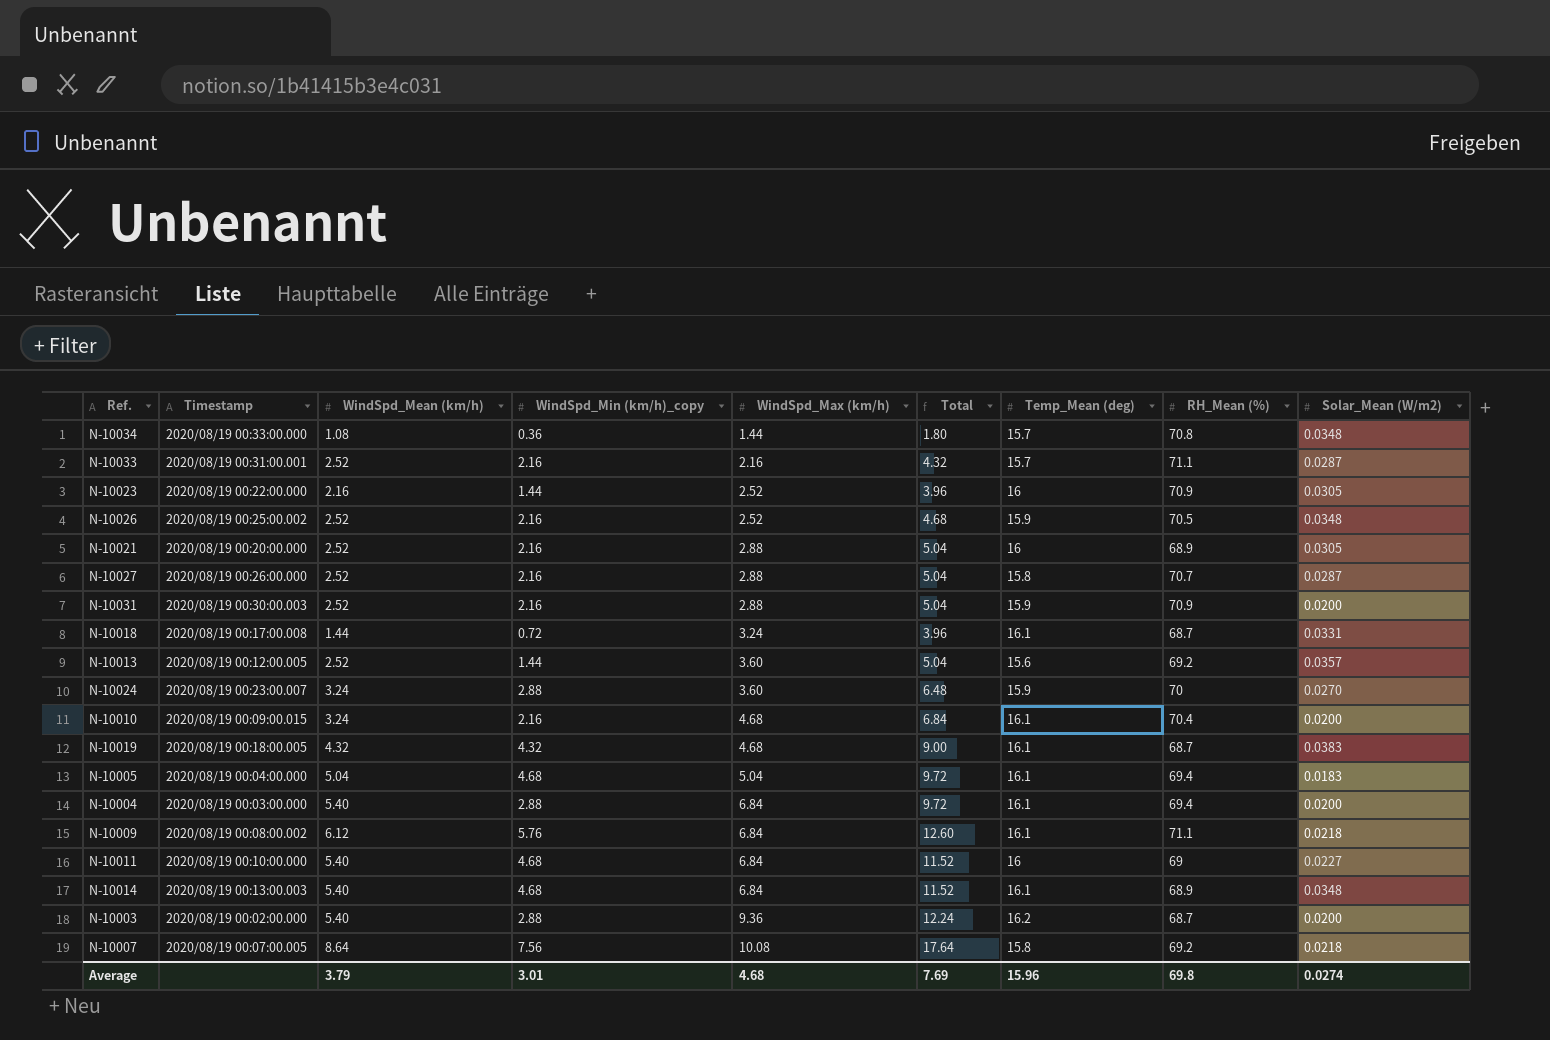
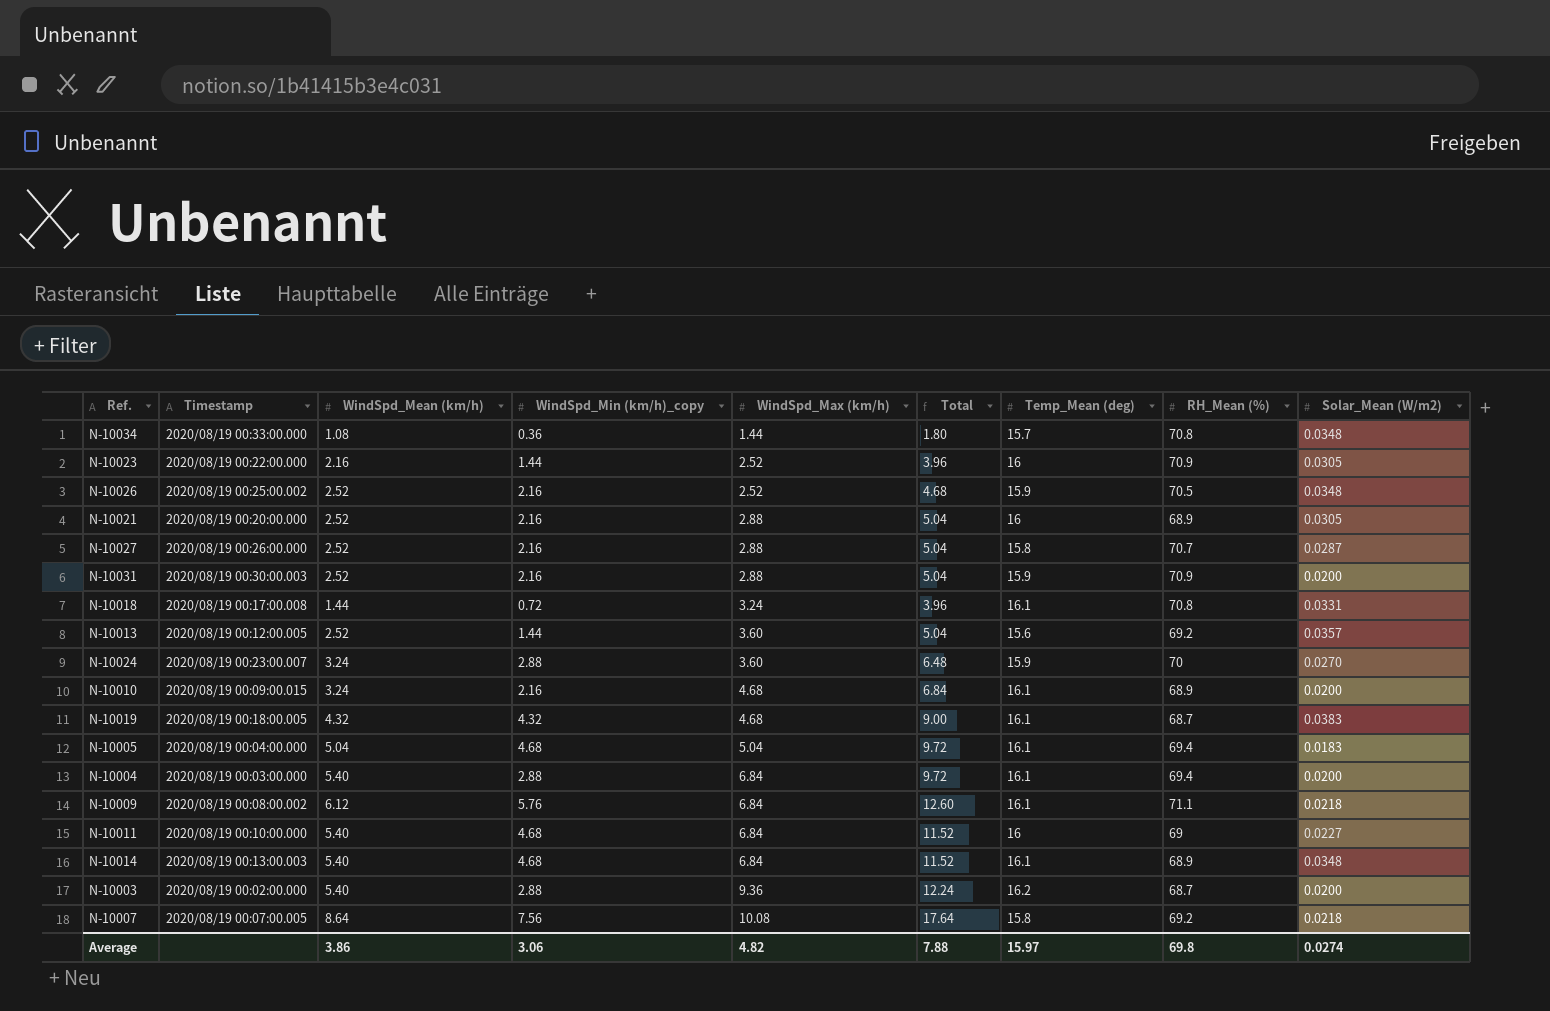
row N-10033: 2020/08/19 00:31:00.001 | 2.52 | 2.16 | 2.16 | 4.32 | 15.7 | 71.1 | 0.0287 -> none
N-10018 | RH_Mean (%): 68.7 -> 70.8
N-10010 | RH_Mean (%): 70.4 -> 68.9
Average | WindSpd_Mean (km/h): 3.79 -> 3.86
Average | WindSpd_Min (km/h)_copy: 3.01 -> 3.06
Average | WindSpd_Max (km/h): 4.68 -> 4.82
Average | Total: 7.69 -> 7.88
Average | Temp_Mean (deg): 15.96 -> 15.97

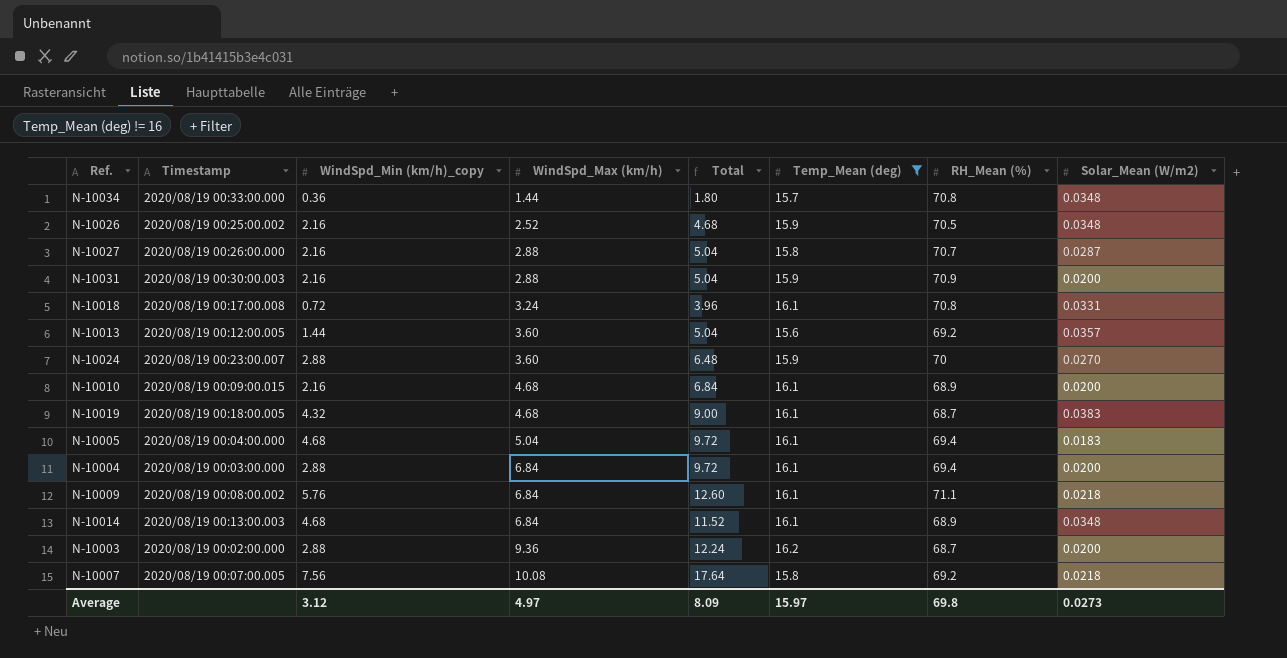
filter: none -> Temp_Mean (deg) != 16
column WindSpd_Mean (km/h) | position: 3 -> none
Average | WindSpd_Min (km/h)_copy: 3.06 -> 3.12
Average | WindSpd_Max (km/h): 4.82 -> 4.97
Average | Total: 7.88 -> 8.09
Average | Solar_Mean (W/m2): 0.0274 -> 0.0273

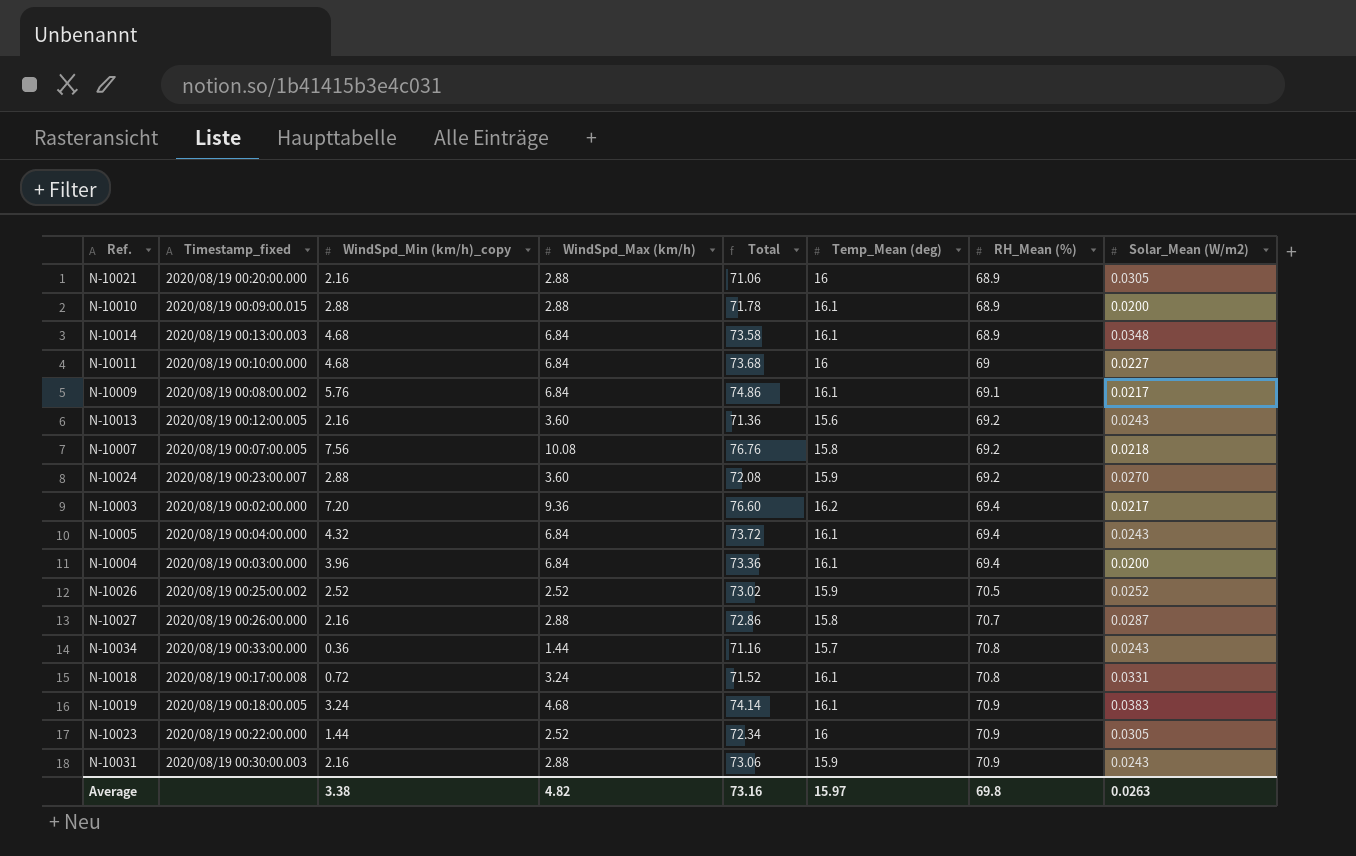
filter: Temp_Mean (deg) != 16 -> none
row order: WindSpd_Max (km/h) ascending -> RH_Mean (%) ascending
column name: Timestamp -> Timestamp_fixed
column Total | formula: [WindSpd_Min (km/h)_copy] + [WindSpd_Max (km/h)] -> [WindSpd_Min (km/h)_copy] + [RH_Mean (%)]
N-10010 | WindSpd_Min (km/h)_copy: 2.16 -> 2.88
N-10010 | WindSpd_Max (km/h): 4.68 -> 2.88
N-10009 | RH_Mean (%): 71.1 -> 69.1
N-10009 | Solar_Mean (W/m2): 0.0218 -> 0.0217
N-10013 | WindSpd_Min (km/h)_copy: 1.44 -> 2.16
N-10013 | Solar_Mean (W/m2): 0.0357 -> 0.0243
N-10024 | RH_Mean (%): 70 -> 69.2
N-10003 | WindSpd_Min (km/h)_copy: 2.88 -> 7.20
N-10003 | RH_Mean (%): 68.7 -> 69.4
N-10003 | Solar_Mean (W/m2): 0.0200 -> 0.0217
N-10005 | WindSpd_Min (km/h)_copy: 4.68 -> 4.32
N-10005 | WindSpd_Max (km/h): 5.04 -> 6.84
N-10005 | Solar_Mean (W/m2): 0.0183 -> 0.0243
N-10004 | WindSpd_Min (km/h)_copy: 2.88 -> 3.96
N-10026 | WindSpd_Min (km/h)_copy: 2.16 -> 2.52
N-10026 | Solar_Mean (W/m2): 0.0348 -> 0.0252
N-10034 | Solar_Mean (W/m2): 0.0348 -> 0.0243
N-10019 | WindSpd_Min (km/h)_copy: 4.32 -> 3.24
N-10019 | RH_Mean (%): 68.7 -> 70.9
N-10031 | Solar_Mean (W/m2): 0.0200 -> 0.0243
Average | WindSpd_Min (km/h)_copy: 3.12 -> 3.38
Average | WindSpd_Max (km/h): 4.97 -> 4.82
Average | Total: 8.09 -> 73.16
Average | Solar_Mean (W/m2): 0.0273 -> 0.0263

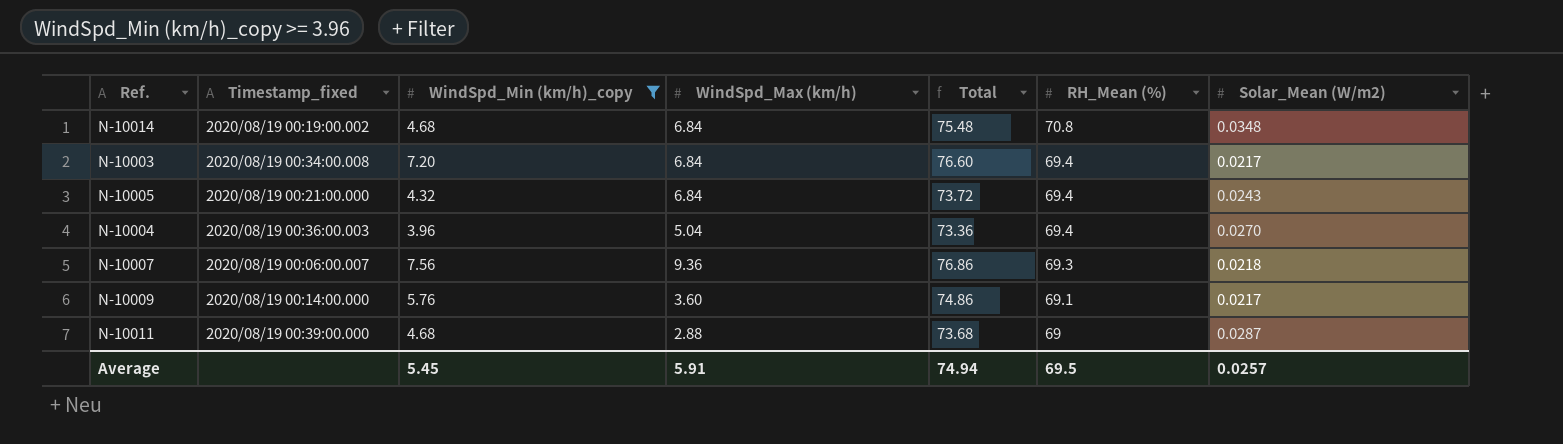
filter: none -> WindSpd_Min (km/h)_copy >= 3.96
row order: RH_Mean (%) ascending -> RH_Mean (%) descending
column Temp_Mean (deg) | position: 6 -> none
N-10014 | Timestamp_fixed: 2020/08/19 00:13:00.003 -> 2020/08/19 00:19:00.002
N-10014 | Total: 73.58 -> 75.48
N-10014 | RH_Mean (%): 68.9 -> 70.8
N-10003 | Timestamp_fixed: 2020/08/19 00:02:00.000 -> 2020/08/19 00:34:00.008
N-10003 | WindSpd_Max (km/h): 9.36 -> 6.84
N-10005 | Timestamp_fixed: 2020/08/19 00:04:00.000 -> 2020/08/19 00:21:00.000
N-10004 | Timestamp_fixed: 2020/08/19 00:03:00.000 -> 2020/08/19 00:36:00.003
N-10004 | WindSpd_Max (km/h): 6.84 -> 5.04
N-10004 | Solar_Mean (W/m2): 0.0200 -> 0.0270
N-10007 | Timestamp_fixed: 2020/08/19 00:07:00.005 -> 2020/08/19 00:06:00.007
N-10007 | WindSpd_Max (km/h): 10.08 -> 9.36
N-10007 | Total: 76.76 -> 76.86
N-10007 | RH_Mean (%): 69.2 -> 69.3
N-10009 | Timestamp_fixed: 2020/08/19 00:08:00.002 -> 2020/08/19 00:14:00.000
N-10009 | WindSpd_Max (km/h): 6.84 -> 3.60
N-10011 | Timestamp_fixed: 2020/08/19 00:10:00.000 -> 2020/08/19 00:39:00.000
N-10011 | WindSpd_Max (km/h): 6.84 -> 2.88
N-10011 | Solar_Mean (W/m2): 0.0227 -> 0.0287
Average | WindSpd_Min (km/h)_copy: 3.38 -> 5.45
Average | WindSpd_Max (km/h): 4.82 -> 5.91
Average | Total: 73.16 -> 74.94
Average | RH_Mean (%): 69.8 -> 69.5
Average | Solar_Mean (W/m2): 0.0263 -> 0.0257

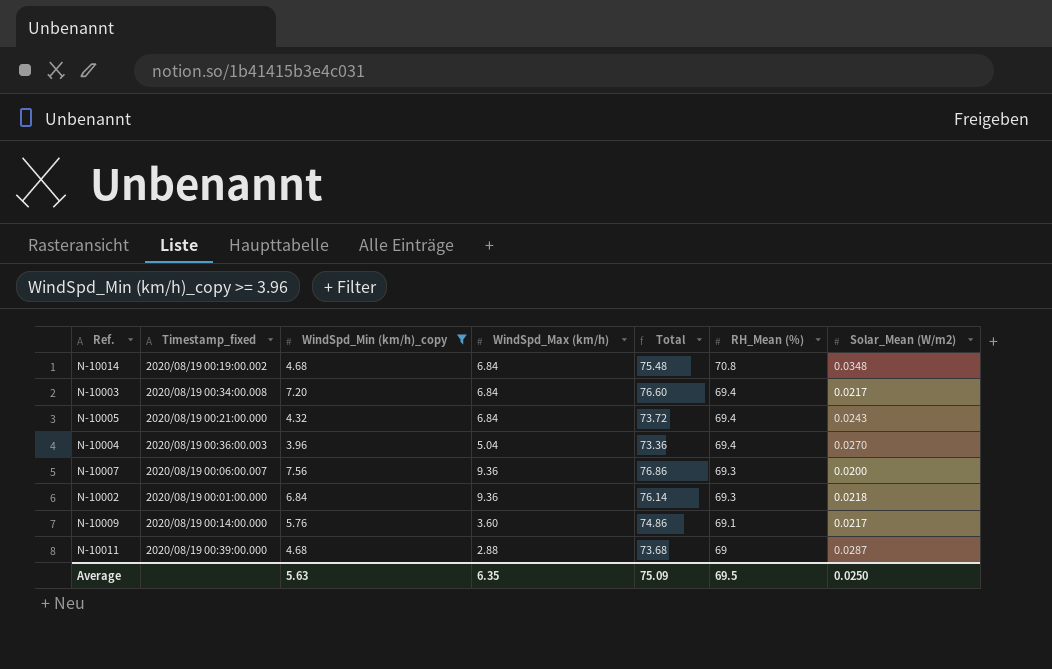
N-10007 | Solar_Mean (W/m2): 0.0218 -> 0.0200
row N-10002: none -> 2020/08/19 00:01:00.000 | 6.84 | 9.36 | 76.14 | 69.3 | 0.0218
Average | WindSpd_Min (km/h)_copy: 5.45 -> 5.63
Average | WindSpd_Max (km/h): 5.91 -> 6.35
Average | Total: 74.94 -> 75.09
Average | Solar_Mean (W/m2): 0.0257 -> 0.0250

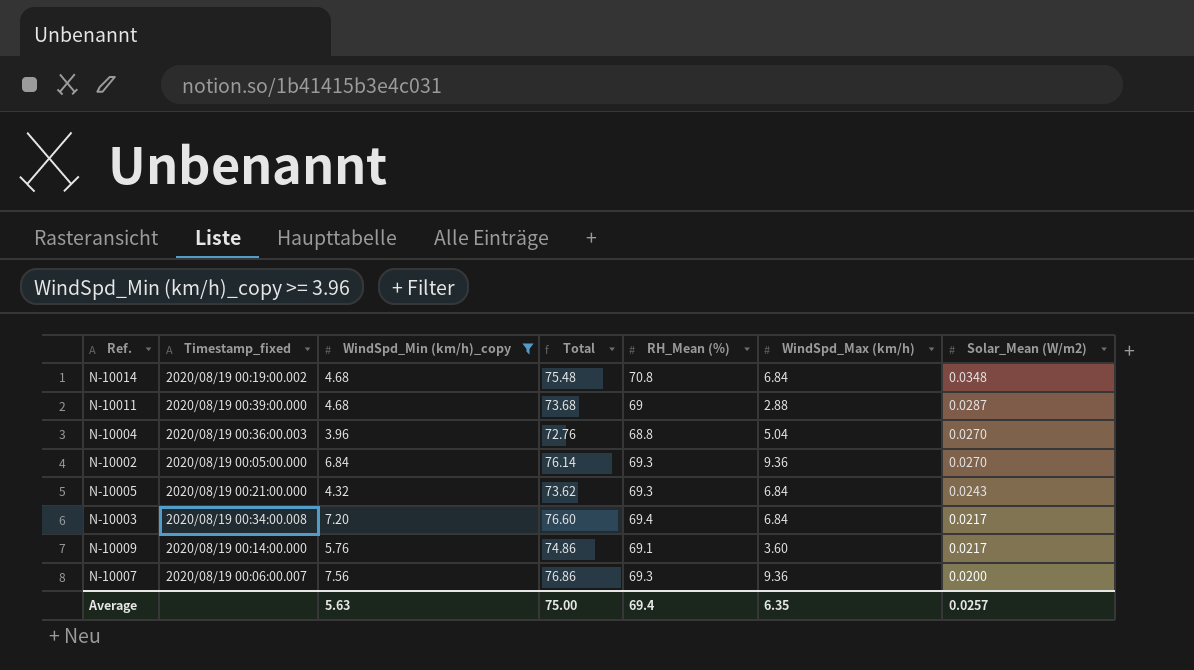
row order: RH_Mean (%) descending -> Solar_Mean (W/m2) descending
column WindSpd_Max (km/h) | position: 4 -> 6
N-10004 | Total: 73.36 -> 72.76
N-10004 | RH_Mean (%): 69.4 -> 68.8
N-10002 | Timestamp_fixed: 2020/08/19 00:01:00.000 -> 2020/08/19 00:05:00.000
N-10002 | Solar_Mean (W/m2): 0.0218 -> 0.0270
N-10005 | Total: 73.72 -> 73.62
N-10005 | RH_Mean (%): 69.4 -> 69.3
Average | Total: 75.09 -> 75.00
Average | RH_Mean (%): 69.5 -> 69.4
Average | Solar_Mean (W/m2): 0.0250 -> 0.0257

